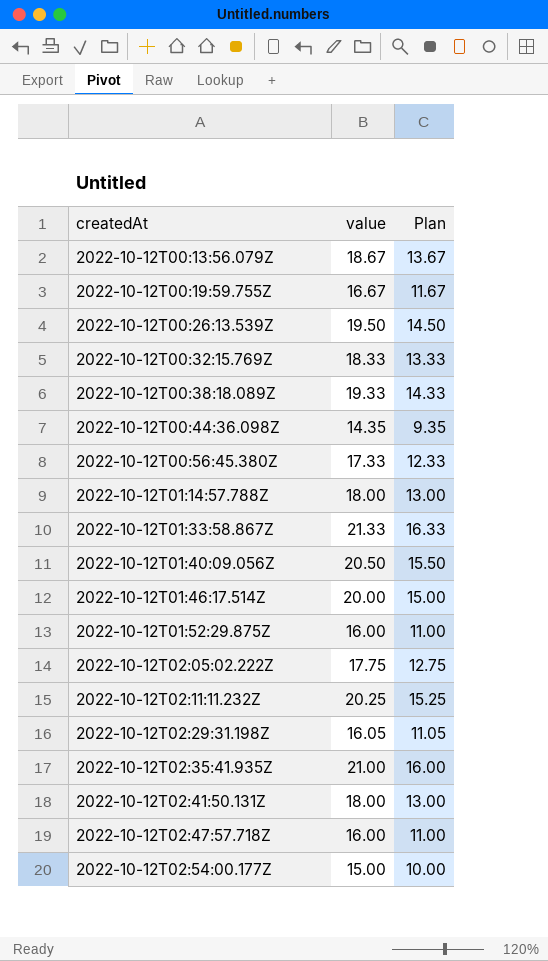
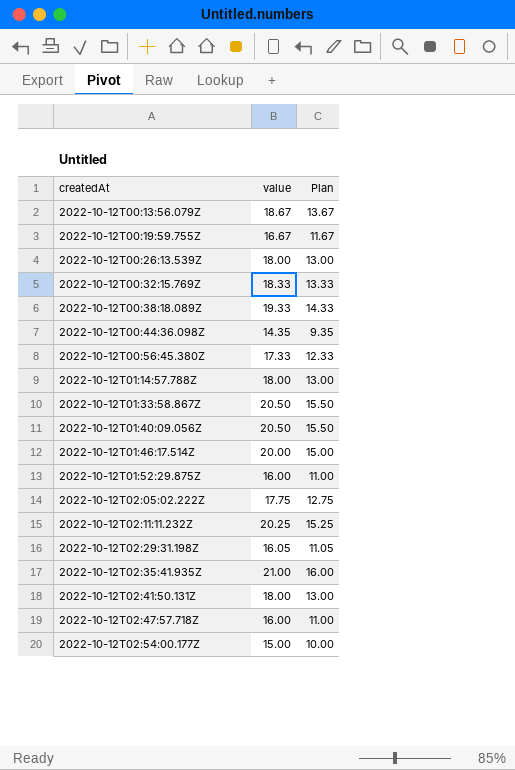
2022-10-12T00:26:13.539Z | value: 19.50 -> 18.00
2022-10-12T00:26:13.539Z | Plan: 14.50 -> 13.00
2022-10-12T01:33:58.867Z | value: 21.33 -> 20.50
2022-10-12T01:33:58.867Z | Plan: 16.33 -> 15.50

